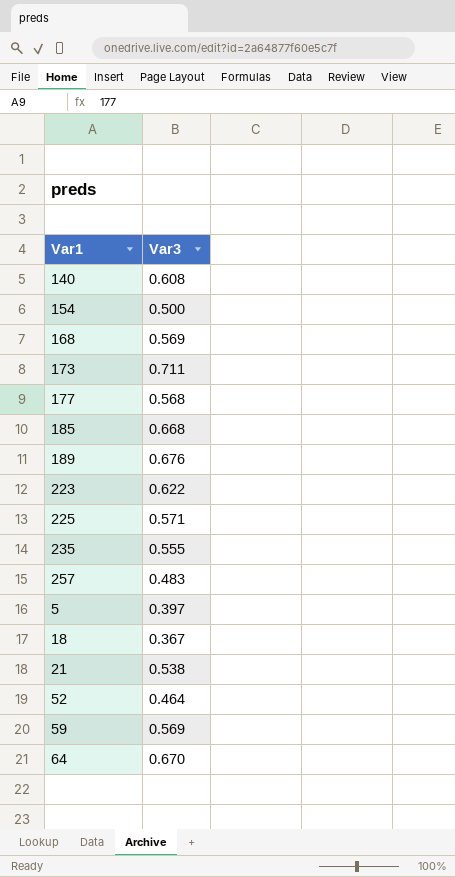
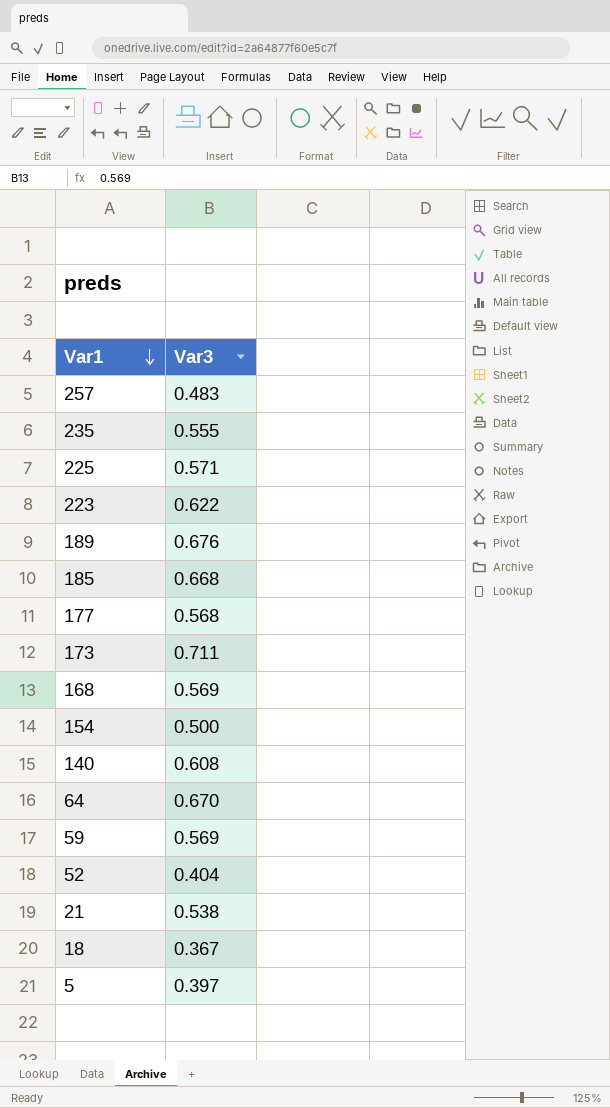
row order: none -> Var1 descending
52 | Var3: 0.464 -> 0.404

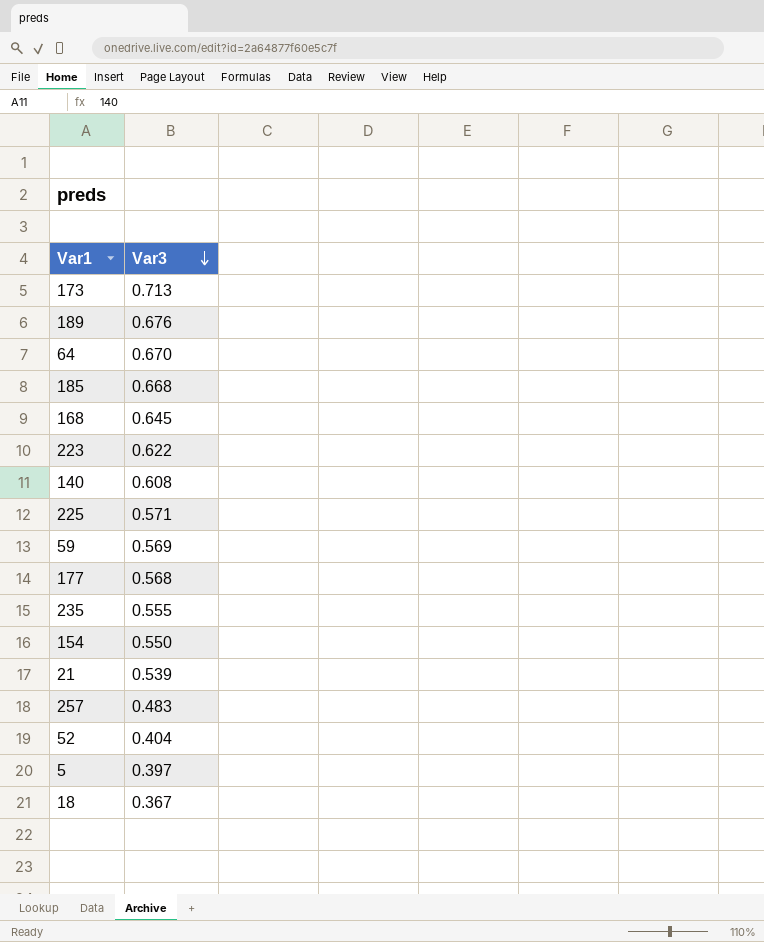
row order: Var1 descending -> Var3 descending
173 | Var3: 0.711 -> 0.713
168 | Var3: 0.569 -> 0.645
154 | Var3: 0.500 -> 0.550
21 | Var3: 0.538 -> 0.539

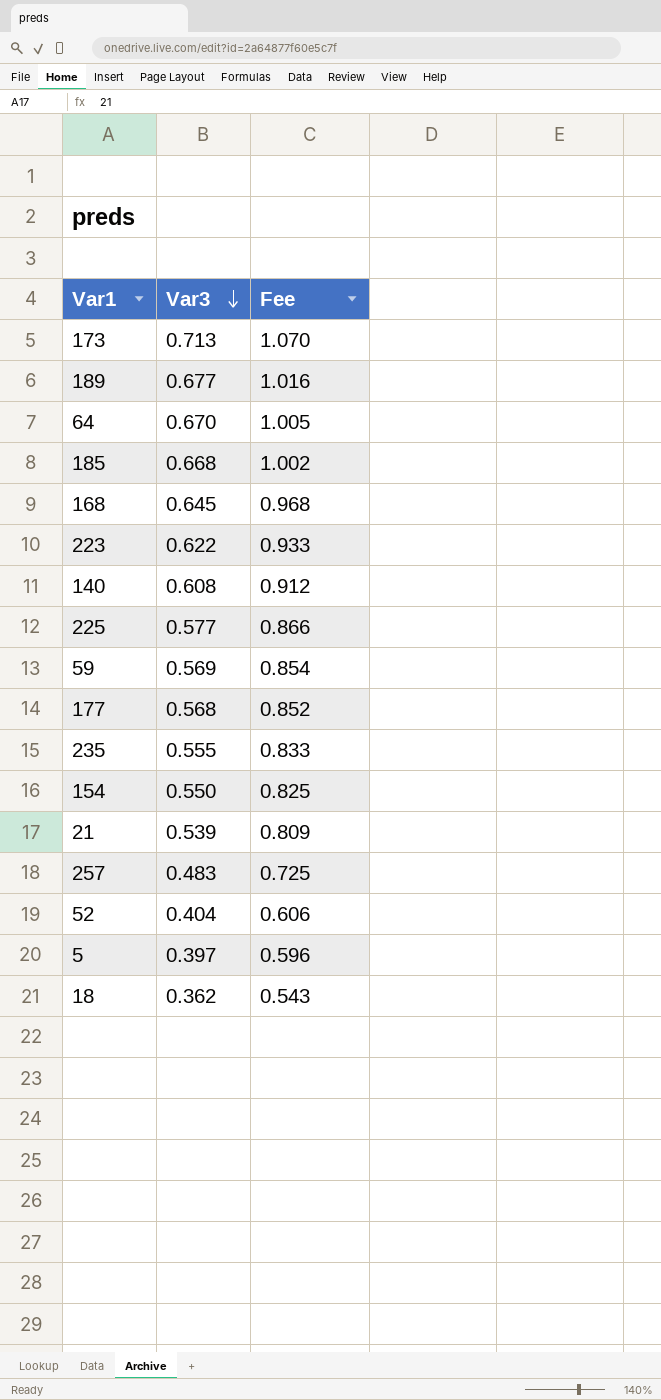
column Fee | formula: none -> [Var3] * 1.5
189 | Var3: 0.676 -> 0.677
225 | Var3: 0.571 -> 0.577
18 | Var3: 0.367 -> 0.362

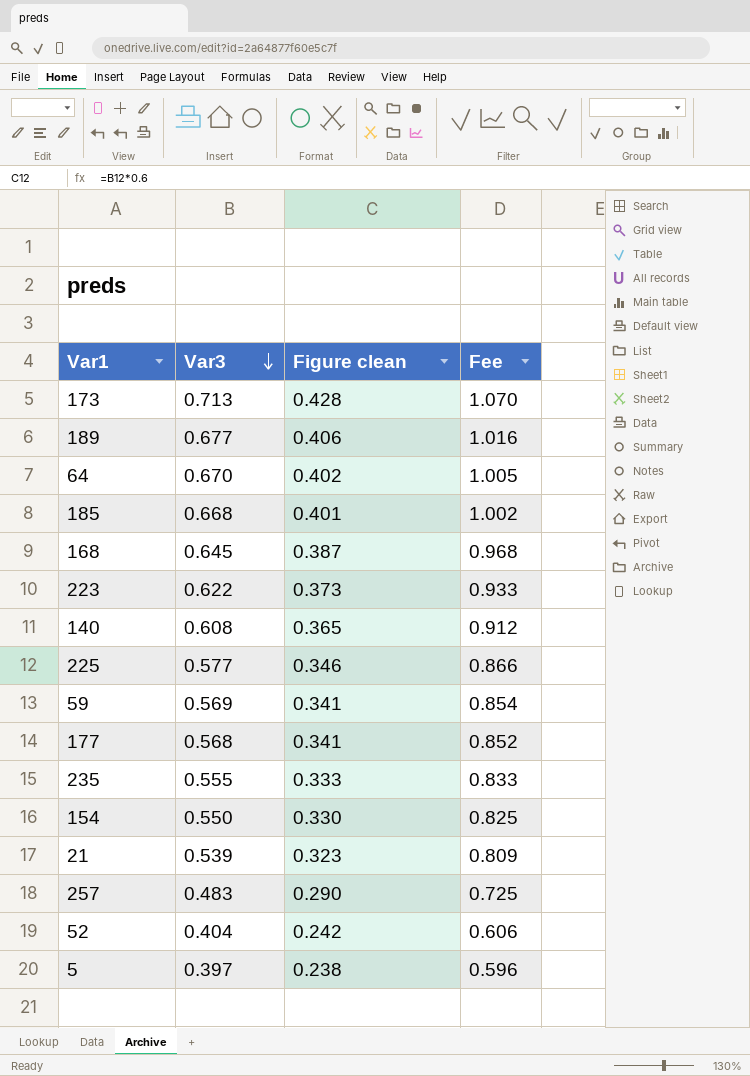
column Figure clean | formula: none -> [Var3] * 0.6
row 18: 0.362 | 0.543 -> none

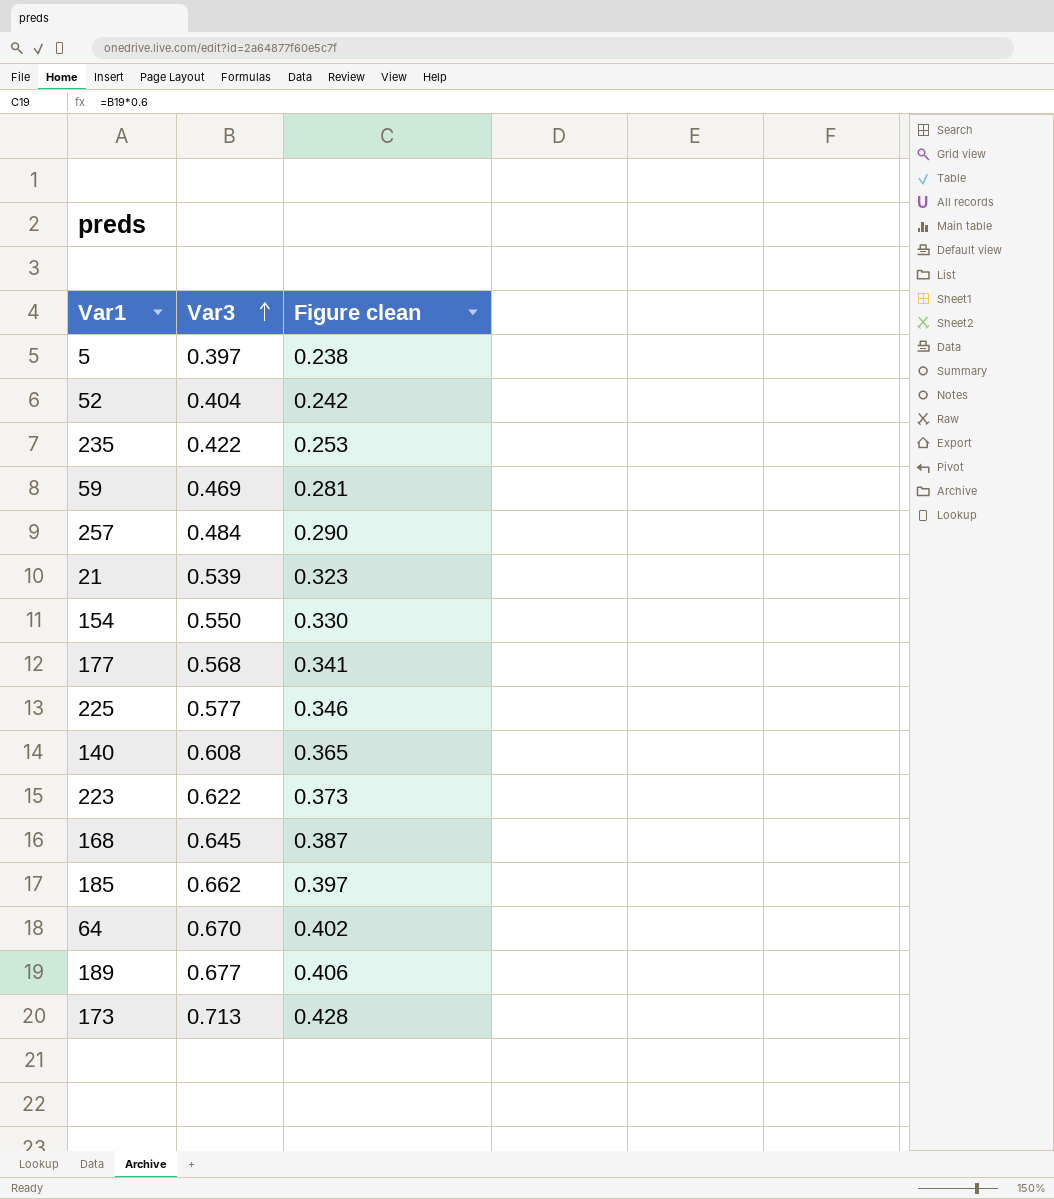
row order: Var3 descending -> Var3 ascending
column Fee | formula: [Var3] * 1.5 -> none
235 | Var3: 0.555 -> 0.422
235 | Figure clean: 0.333 -> 0.253
59 | Var3: 0.569 -> 0.469
59 | Figure clean: 0.341 -> 0.281
257 | Var3: 0.483 -> 0.484
185 | Var3: 0.668 -> 0.662
185 | Figure clean: 0.401 -> 0.397

